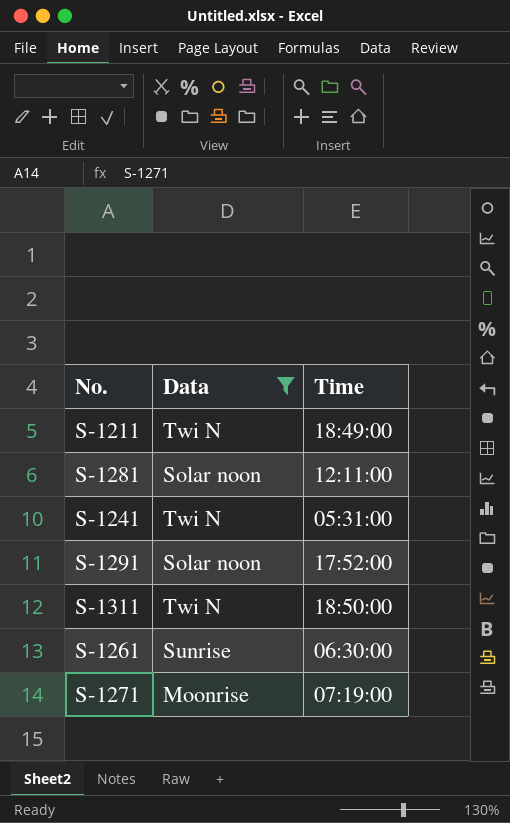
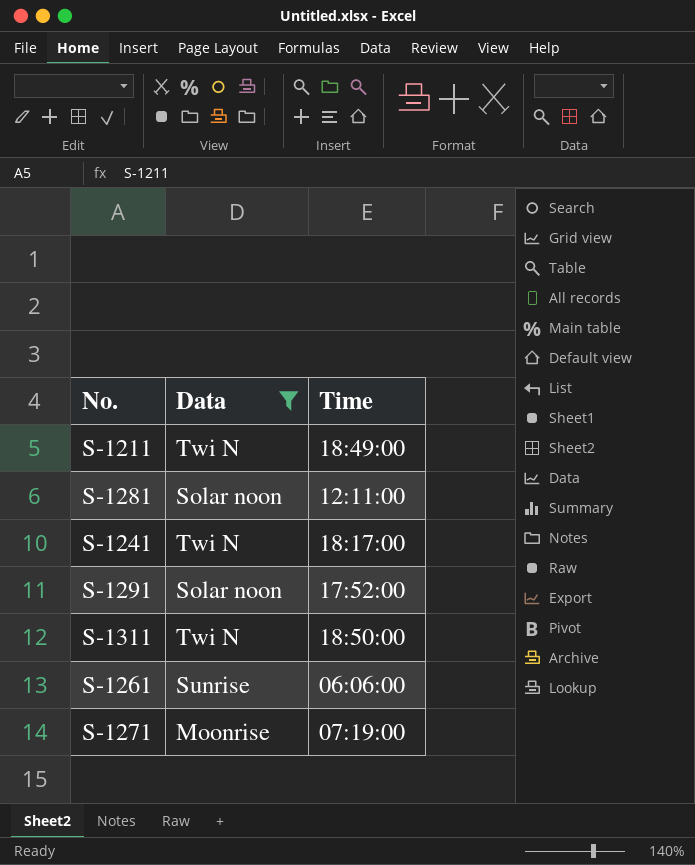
S-1241 | Time: 05:31:00 -> 18:17:00
S-1261 | Time: 06:30:00 -> 06:06:00

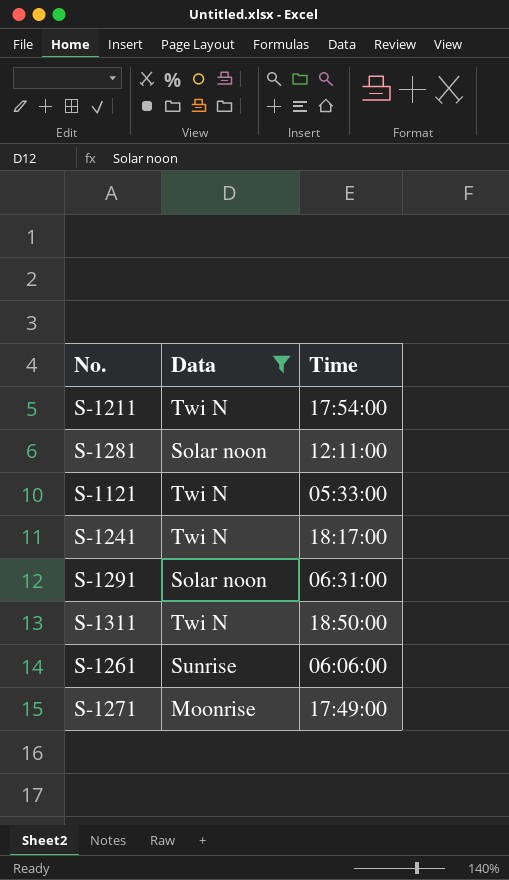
S-1211 | Time: 18:49:00 -> 17:54:00
row S-1121: none -> Twi N | 05:33:00
S-1291 | Time: 17:52:00 -> 06:31:00
S-1271 | Time: 07:19:00 -> 17:49:00

